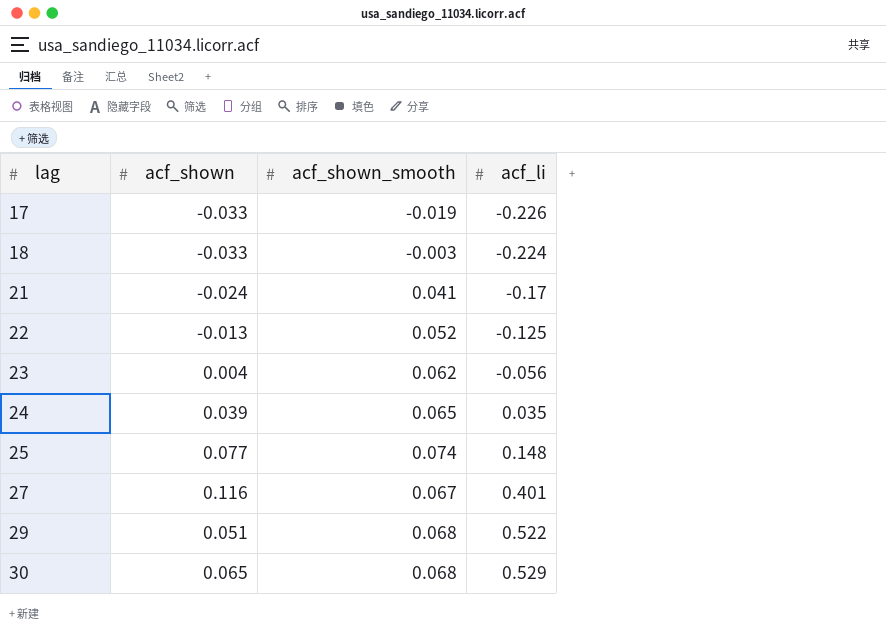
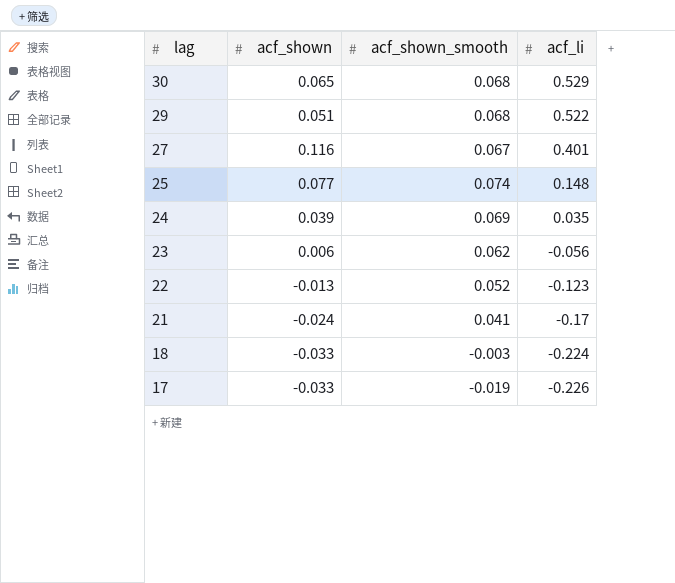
row order: lag ascending -> lag descending
24 | acf_shown_smooth: 0.065 -> 0.069
23 | acf_shown: 0.004 -> 0.006
22 | acf_li: -0.125 -> -0.123

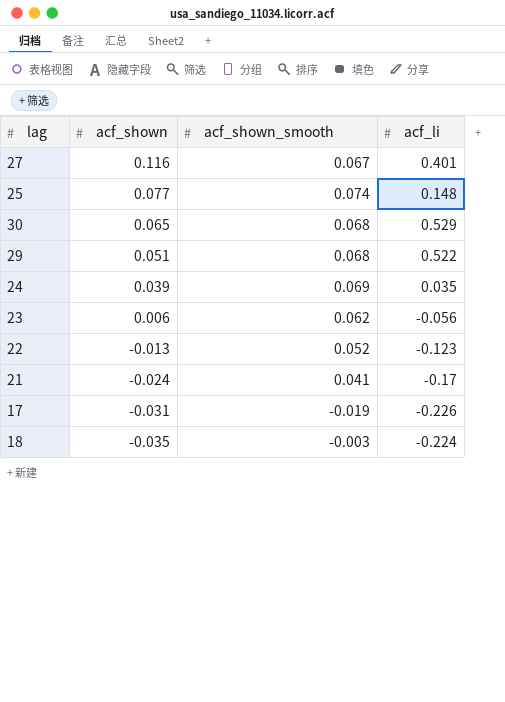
row order: lag descending -> acf_shown descending
17 | acf_shown: -0.033 -> -0.031
18 | acf_shown: -0.033 -> -0.035

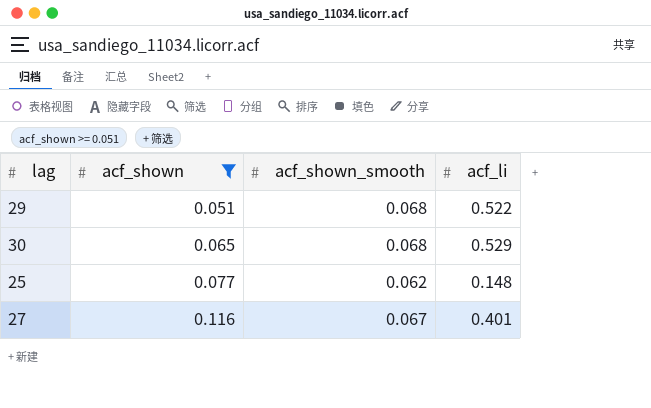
filter: none -> acf_shown >= 0.051
row order: acf_shown descending -> acf_shown ascending
25 | acf_shown_smooth: 0.074 -> 0.062

